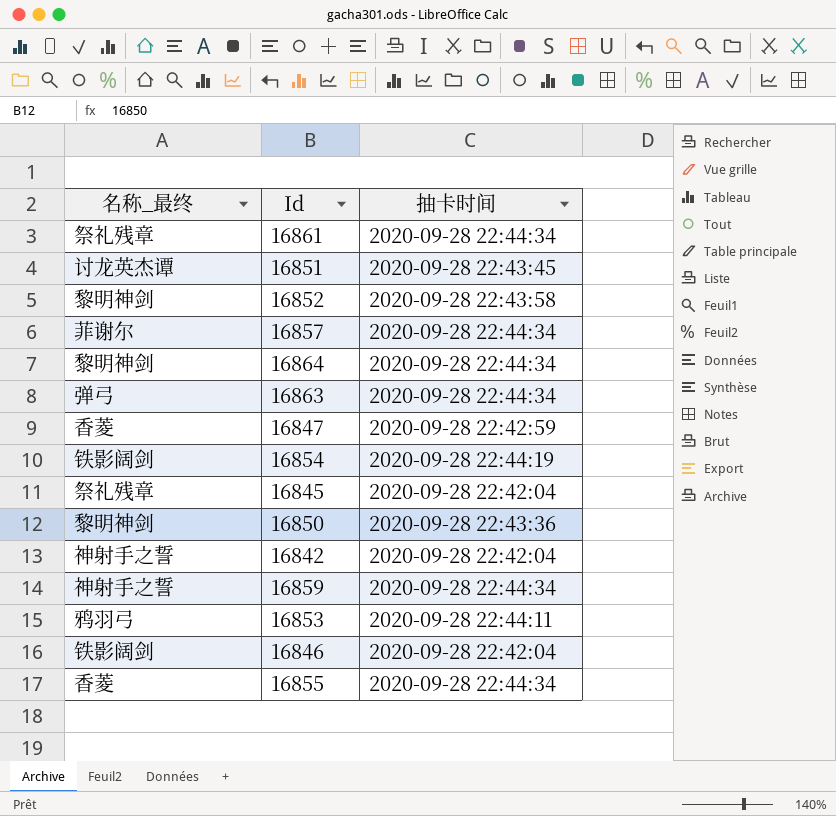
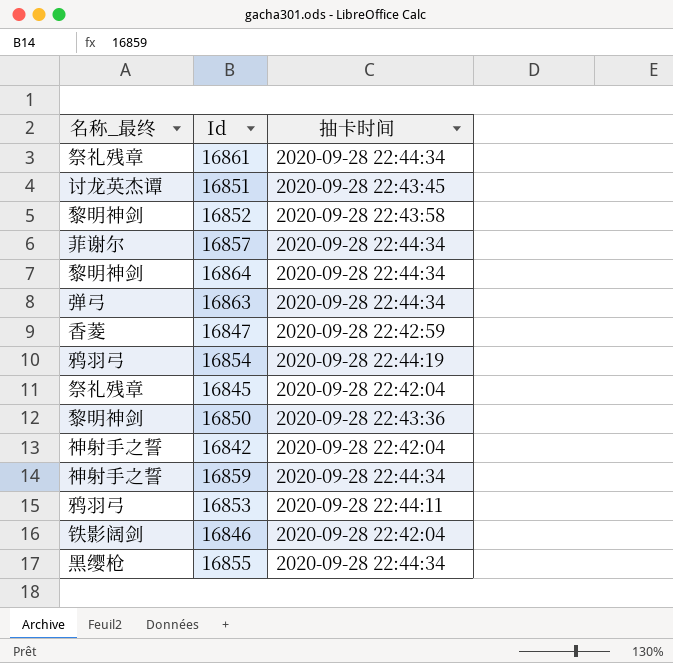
16854 | 名称_最终: 铁影阔剑 -> 鸦羽弓
16855 | 名称_最终: 香菱 -> 黑缨枪

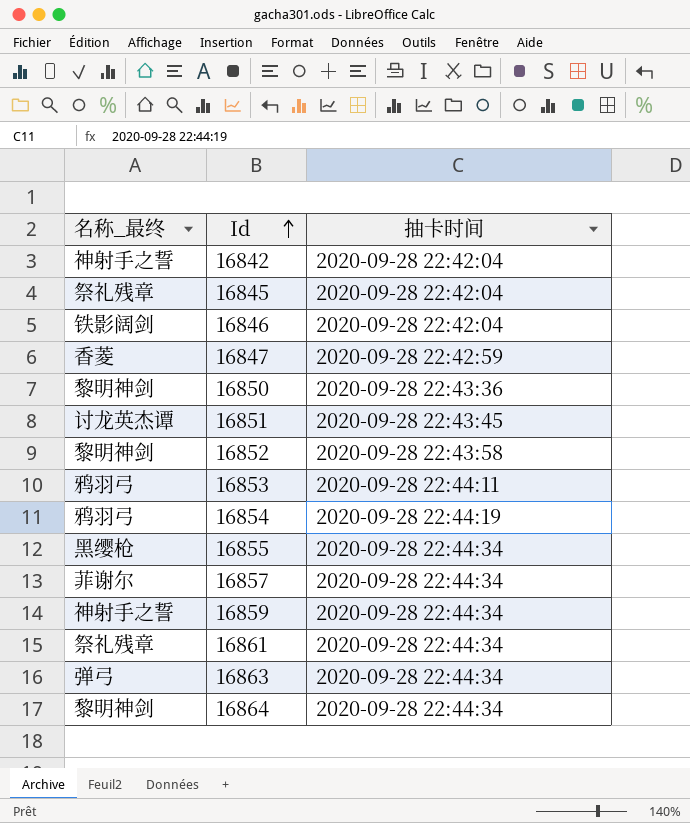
row order: none -> Id ascending

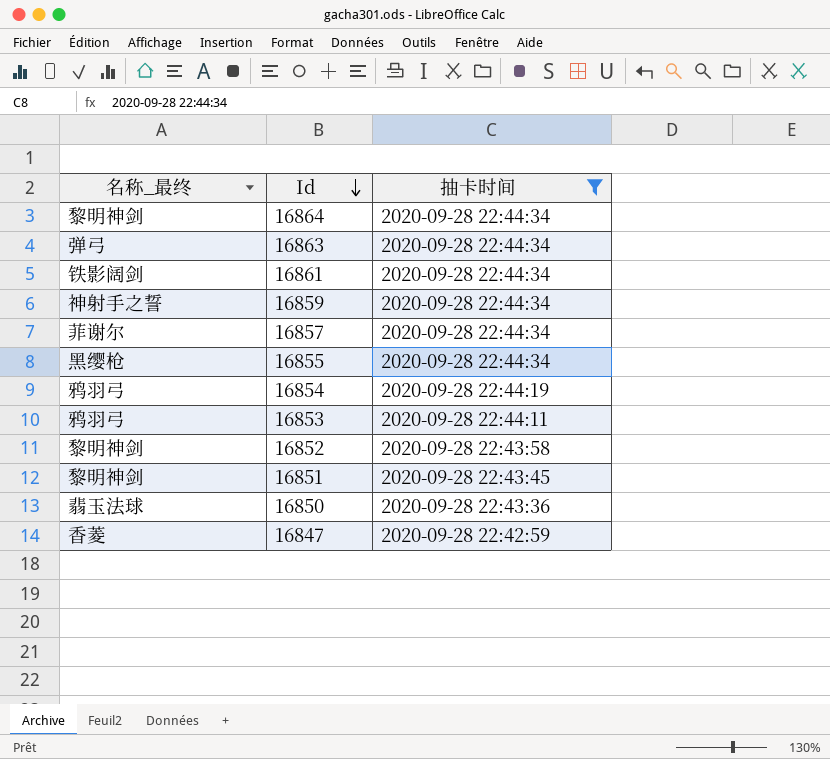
filter: none -> 抽卡时间 != 2020-09-28 22:42:04
row order: Id ascending -> Id descending
16861 | 名称_最终: 祭礼残章 -> 铁影阔剑
16851 | 名称_最终: 讨龙英杰谭 -> 黎明神剑
16850 | 名称_最终: 黎明神剑 -> 翡玉法球

